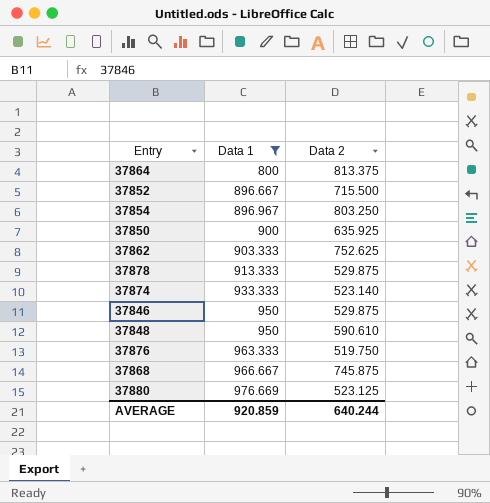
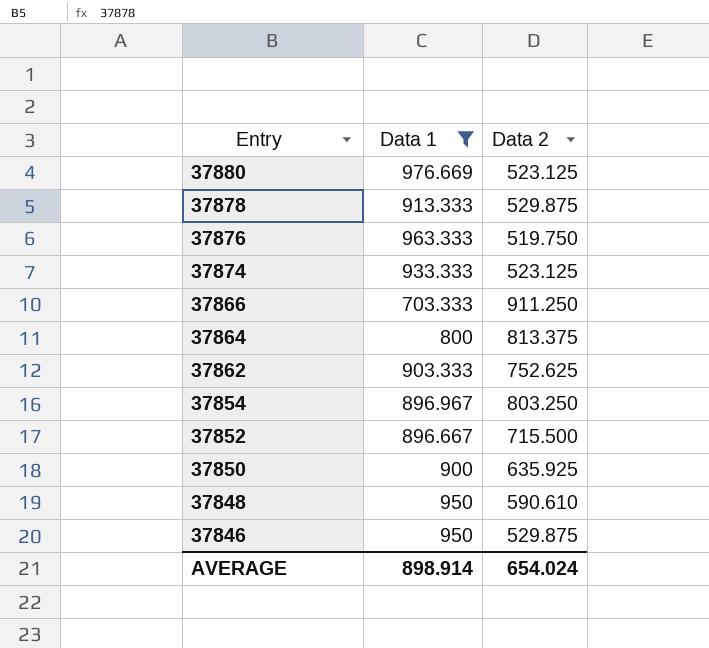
row order: Data 1 ascending -> Entry descending
row 37868: 966.667 | 745.875 -> none
37874 | Data 2: 523.140 -> 523.125
row 37866: none -> 703.333 | 911.250
AVERAGE | Data 1: 920.859 -> 898.914
AVERAGE | Data 2: 640.244 -> 654.024

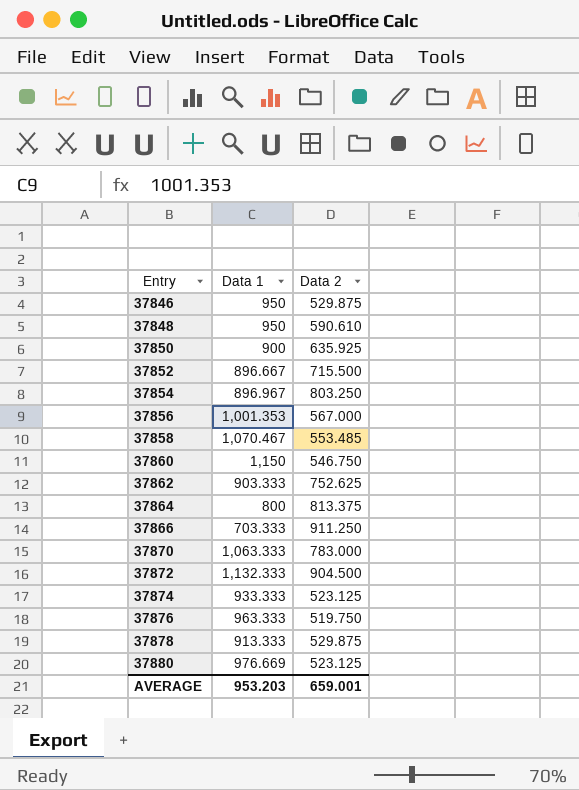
filter: Data 1 <= 976.669 -> none
row order: Entry descending -> Entry ascending
AVERAGE | Data 1: 898.914 -> 953.203
AVERAGE | Data 2: 654.024 -> 659.001

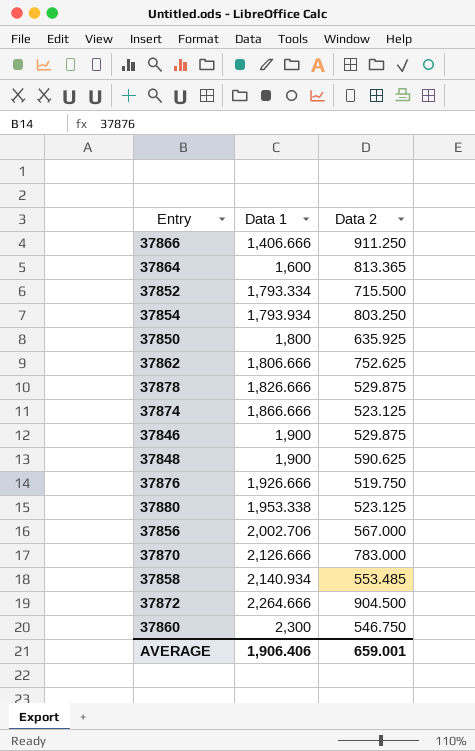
row order: Entry ascending -> Data 1 ascending
37866 | Data 1: 703.333 -> 1,406.666
37864 | Data 1: 800 -> 1,600
37864 | Data 2: 813.375 -> 813.365
37852 | Data 1: 896.667 -> 1,793.334
37854 | Data 1: 896.967 -> 1,793.934
37850 | Data 1: 900 -> 1,800
37862 | Data 1: 903.333 -> 1,806.666
37878 | Data 1: 913.333 -> 1,826.666
37874 | Data 1: 933.333 -> 1,866.666
37846 | Data 1: 950 -> 1,900
37848 | Data 1: 950 -> 1,900
37848 | Data 2: 590.610 -> 590.625
37876 | Data 1: 963.333 -> 1,926.666
37880 | Data 1: 976.669 -> 1,953.338
37856 | Data 1: 1,001.353 -> 2,002.706
37870 | Data 1: 1,063.333 -> 2,126.666
37858 | Data 1: 1,070.467 -> 2,140.934
37872 | Data 1: 1,132.333 -> 2,264.666
37860 | Data 1: 1,150 -> 2,300
AVERAGE | Data 1: 953.203 -> 1,906.406

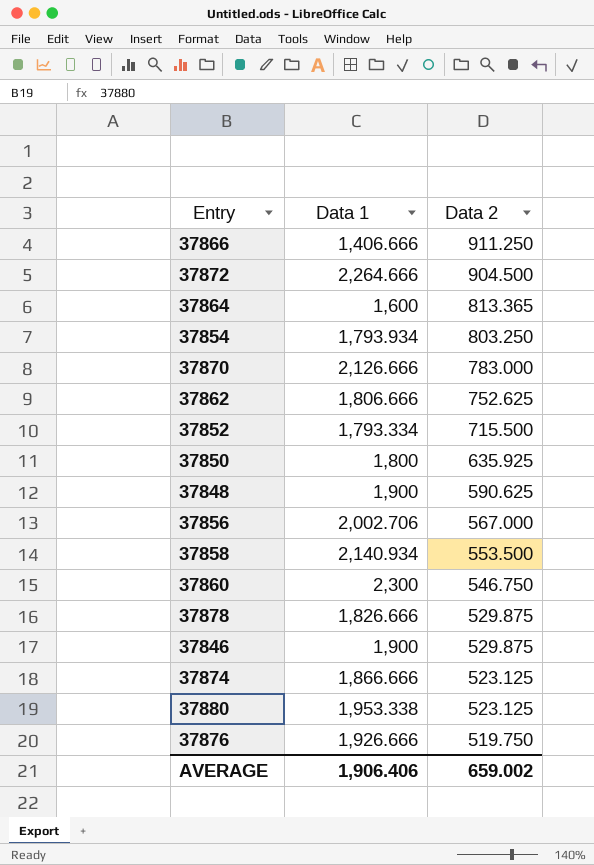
row order: Data 1 ascending -> Data 2 descending
37858 | Data 2: 553.485 -> 553.500
AVERAGE | Data 2: 659.001 -> 659.002

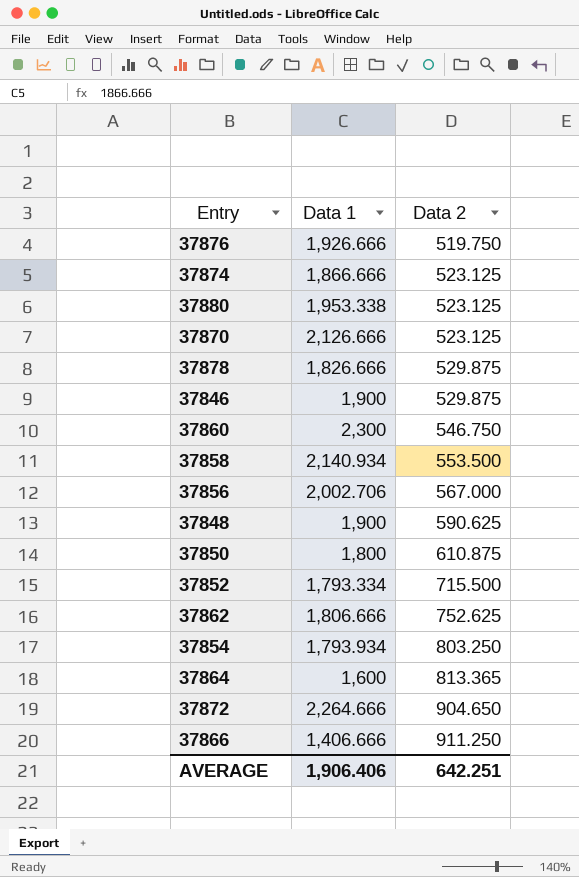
row order: Data 2 descending -> Data 2 ascending
37870 | Data 2: 783.000 -> 523.125
37850 | Data 2: 635.925 -> 610.875
37872 | Data 2: 904.500 -> 904.650
AVERAGE | Data 2: 659.002 -> 642.251

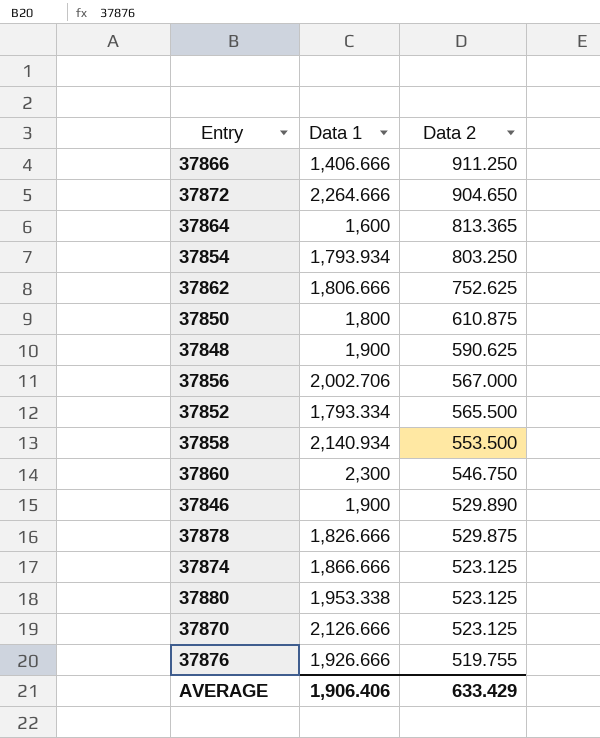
row order: Data 2 ascending -> Data 2 descending
37852 | Data 2: 715.500 -> 565.500
37846 | Data 2: 529.875 -> 529.890
37876 | Data 2: 519.750 -> 519.755
AVERAGE | Data 2: 642.251 -> 633.429

